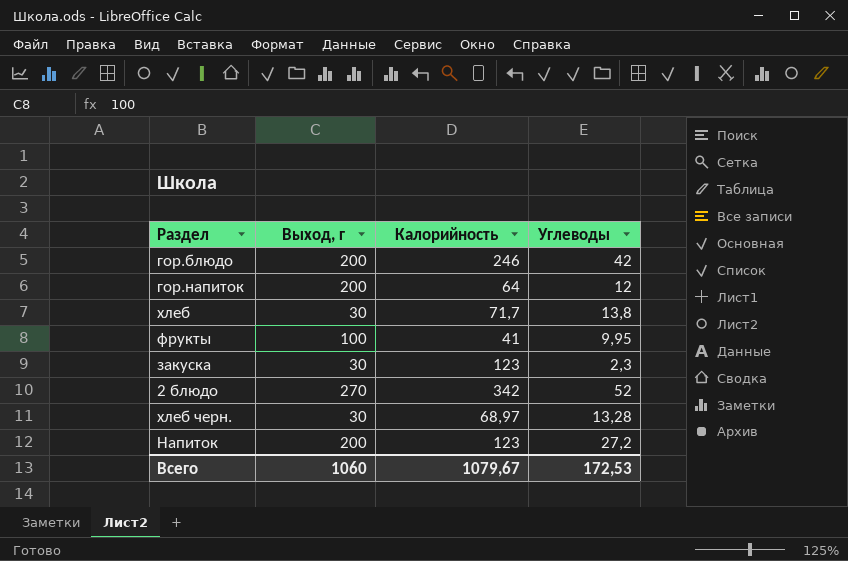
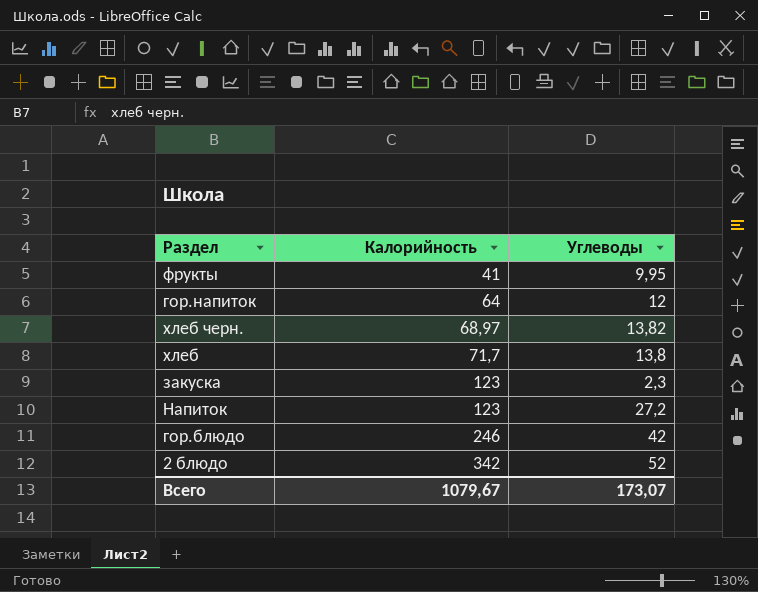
row order: none -> Калорийность ascending
column Выход, г | position: 2 -> none
хлеб черн. | Углеводы: 13,28 -> 13,82
Всего | Углеводы: 172,53 -> 173,07

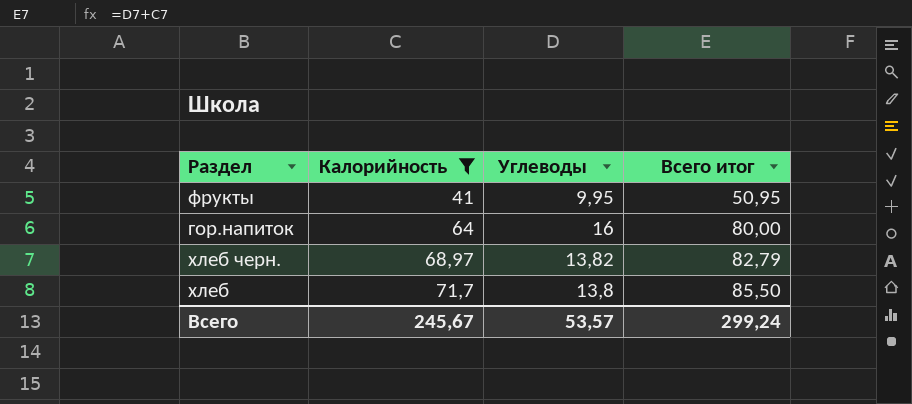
filter: none -> Калорийность <= 71,7
column Всего итог | formula: none -> [Калорийность] + [Углеводы]
гор.напиток | Углеводы: 12 -> 16
Всего | Калорийность: 1079,67 -> 245,67
Всего | Углеводы: 173,07 -> 53,57

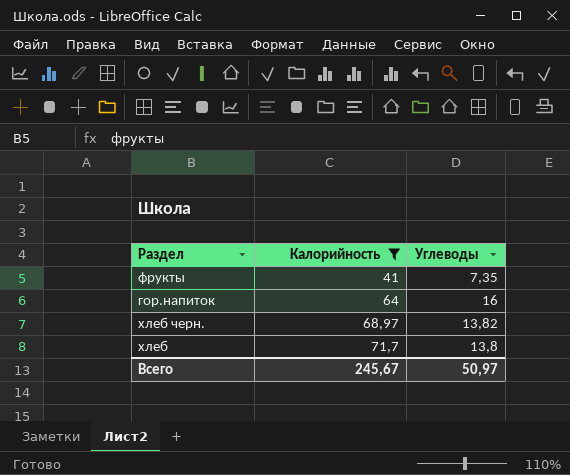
column Всего итог | formula: [Калорийность] + [Углеводы] -> none
фрукты | Углеводы: 9,95 -> 7,35
Всего | Углеводы: 53,57 -> 50,97

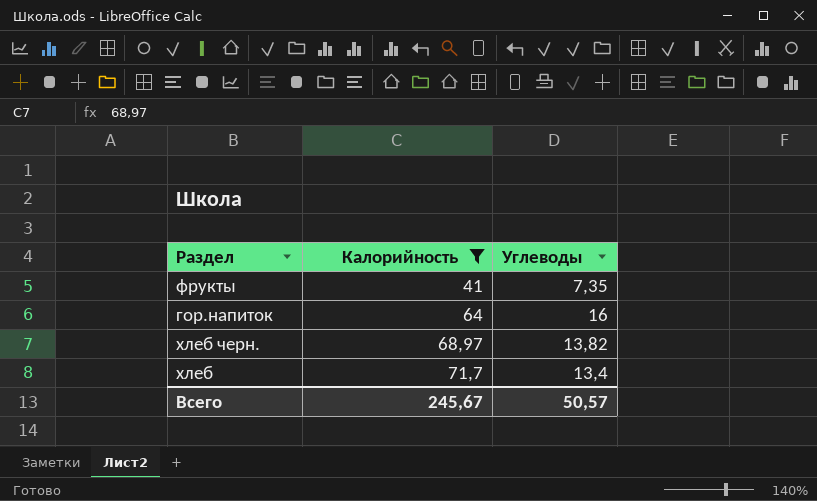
хлеб | Углеводы: 13,8 -> 13,4
Всего | Углеводы: 50,97 -> 50,57

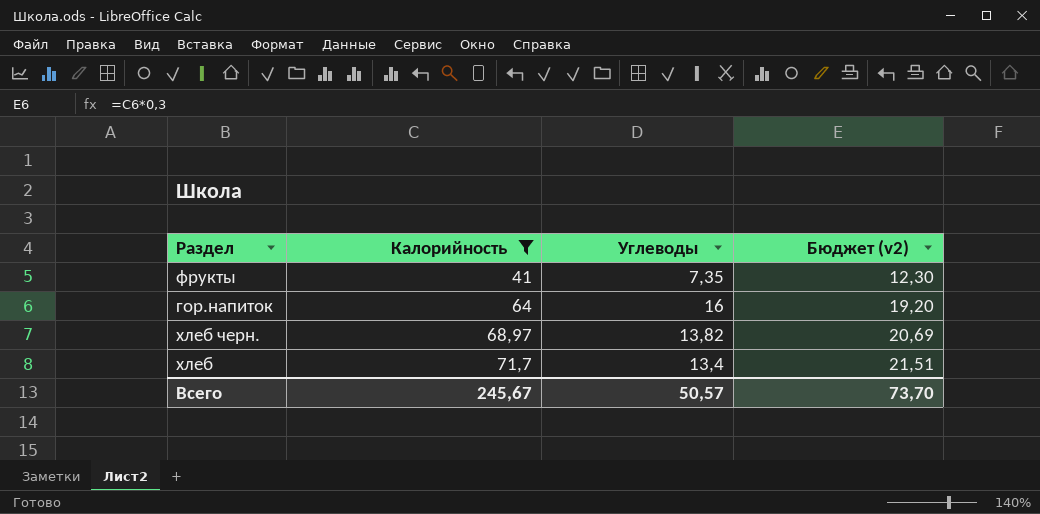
column Бюджет (v2) | formula: none -> [Калорийность] * 0,3

